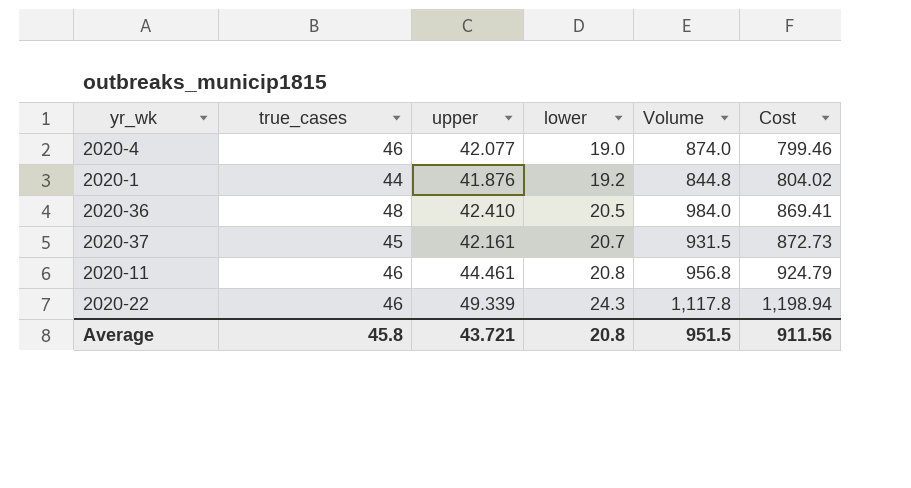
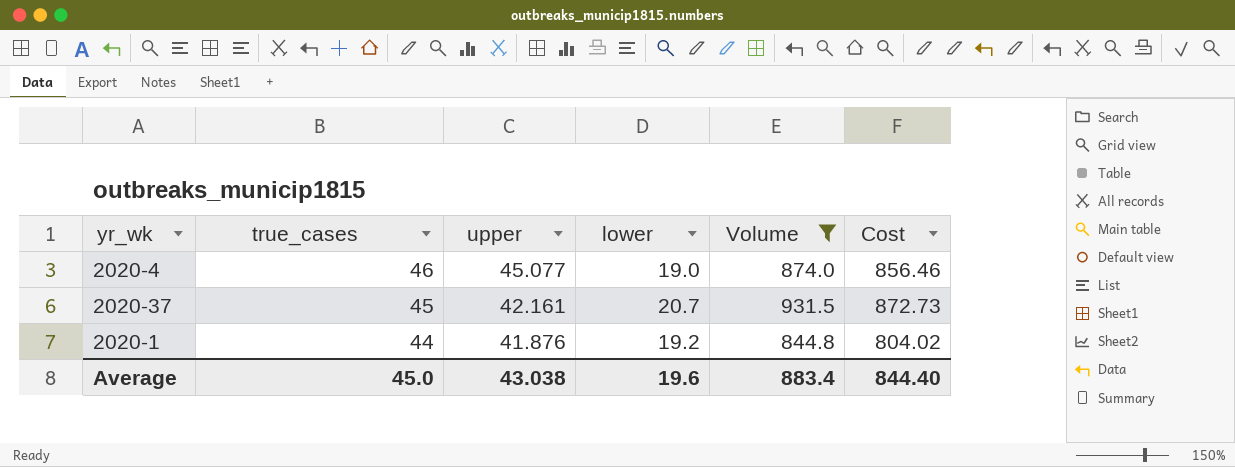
filter: none -> Volume <= 931.5
row order: lower ascending -> true_cases descending
2020-4 | upper: 42.077 -> 45.077
2020-4 | Cost: 799.46 -> 856.46
Average | true_cases: 45.8 -> 45.0
Average | upper: 43.721 -> 43.038
Average | lower: 20.8 -> 19.6
Average | Volume: 951.5 -> 883.4
Average | Cost: 911.56 -> 844.40

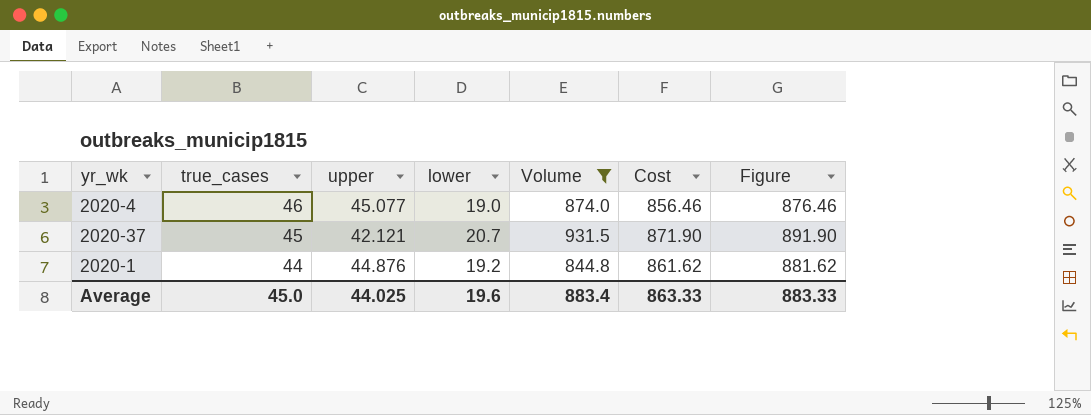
column Figure | formula: none -> [Cost] + 20
2020-37 | upper: 42.161 -> 42.121
2020-37 | Cost: 872.73 -> 871.90
2020-1 | upper: 41.876 -> 44.876
2020-1 | Cost: 804.02 -> 861.62
Average | upper: 43.038 -> 44.025
Average | Cost: 844.40 -> 863.33

